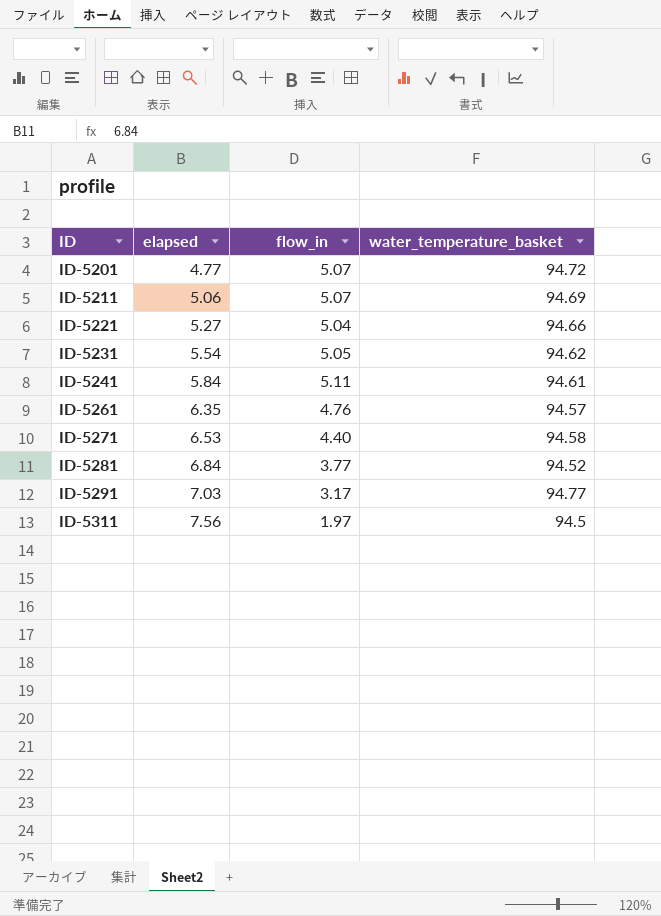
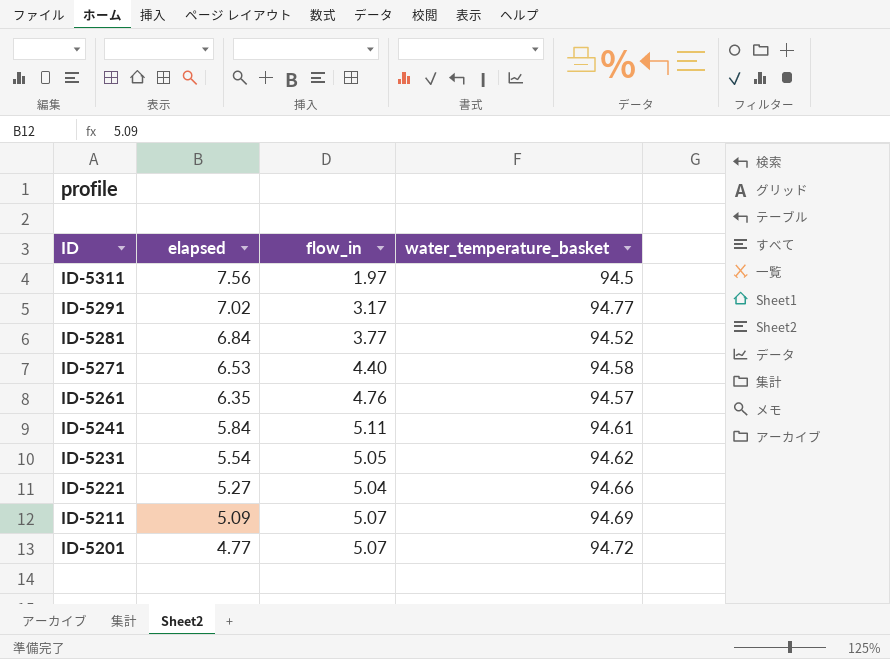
row order: ID ascending -> ID descending
ID-5291 | elapsed: 7.03 -> 7.02
ID-5211 | elapsed: 5.06 -> 5.09

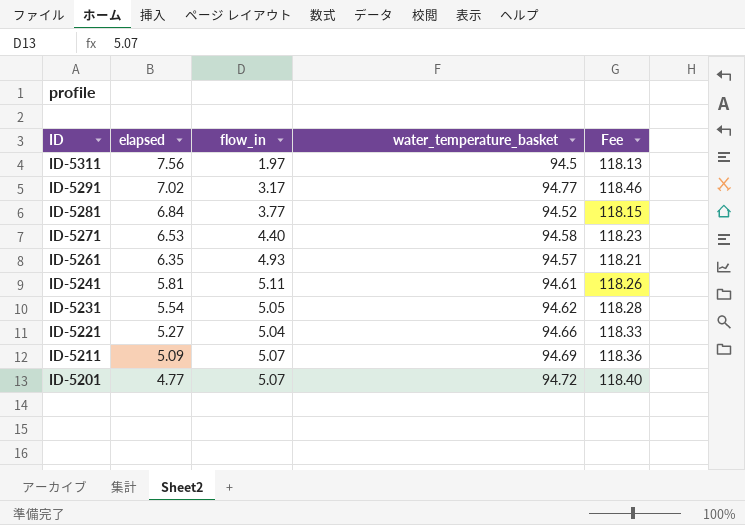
column Fee | formula: none -> [water_temperature_basket] * 1.25
ID-5261 | flow_in: 4.76 -> 4.93
ID-5241 | elapsed: 5.84 -> 5.81

